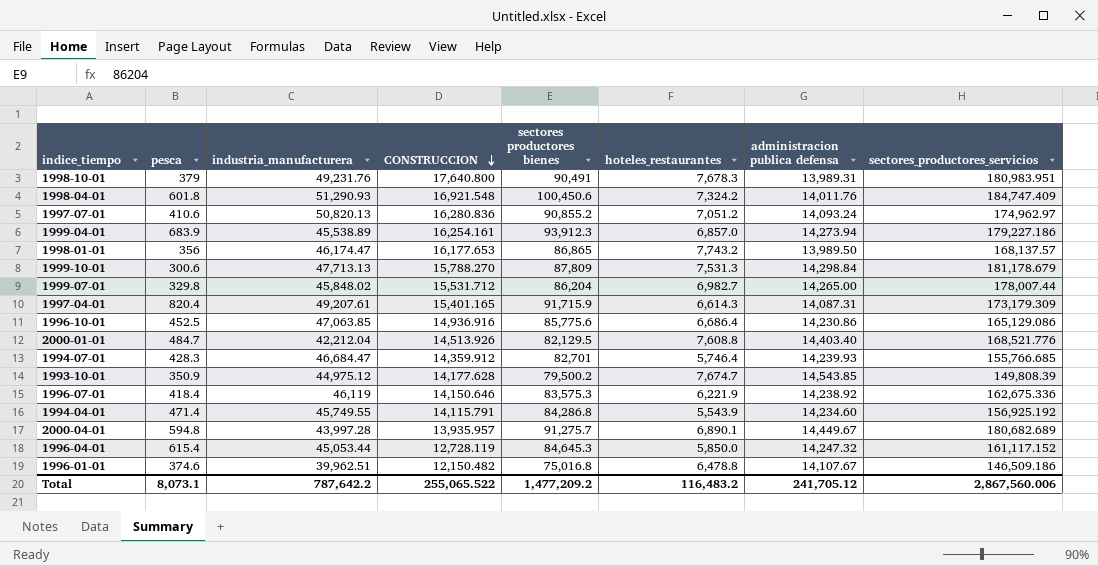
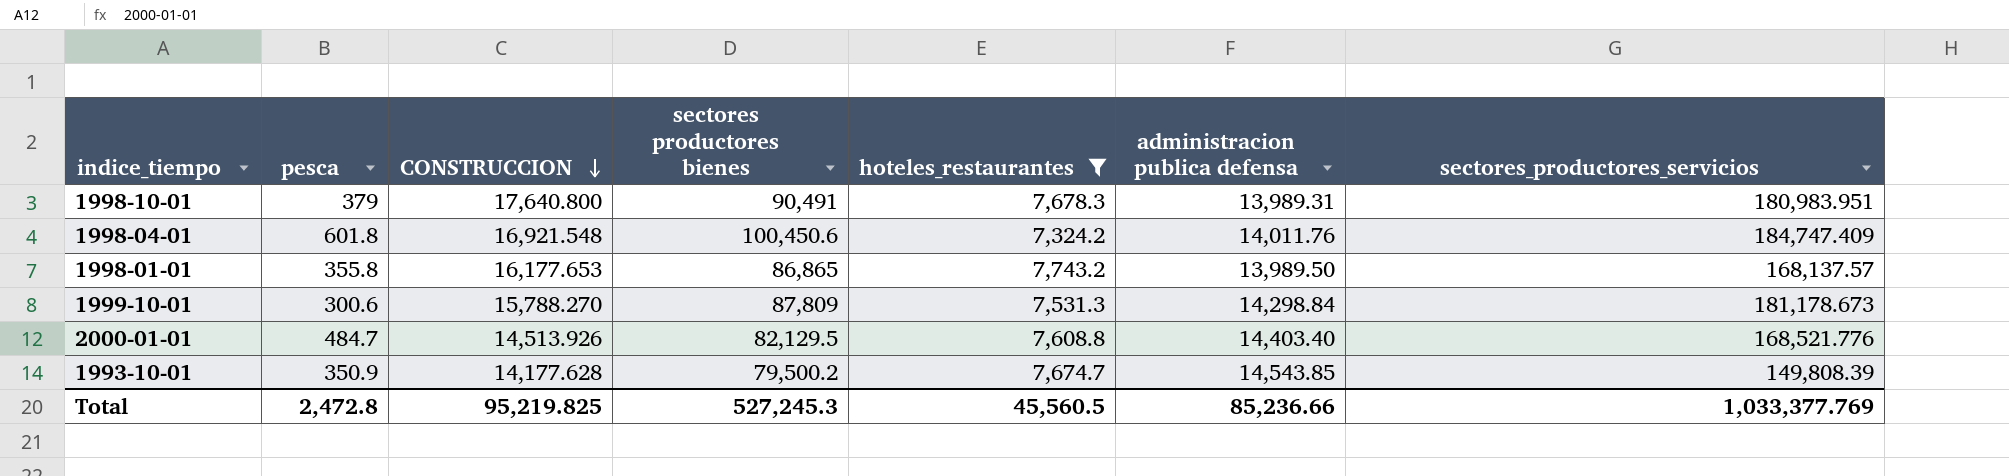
filter: none -> hoteles_restaurantes >= 7,324.2
column industria_manufacturera | position: 3 -> none
1998-01-01 | pesca: 356 -> 355.8
1999-10-01 | sectores_productores_servicios: 181,178.679 -> 181,178.673
Total | pesca: 8,073.1 -> 2,472.8
Total | CONSTRUCCION: 255,065.522 -> 95,219.825
Total | sectores productores bienes: 1,477,209.2 -> 527,245.3
Total | hoteles_restaurantes: 116,483.2 -> 45,560.5
Total | administracion publica defensa: 241,705.12 -> 85,236.66
Total | sectores_productores_servicios: 2,867,560.006 -> 1,033,377.769

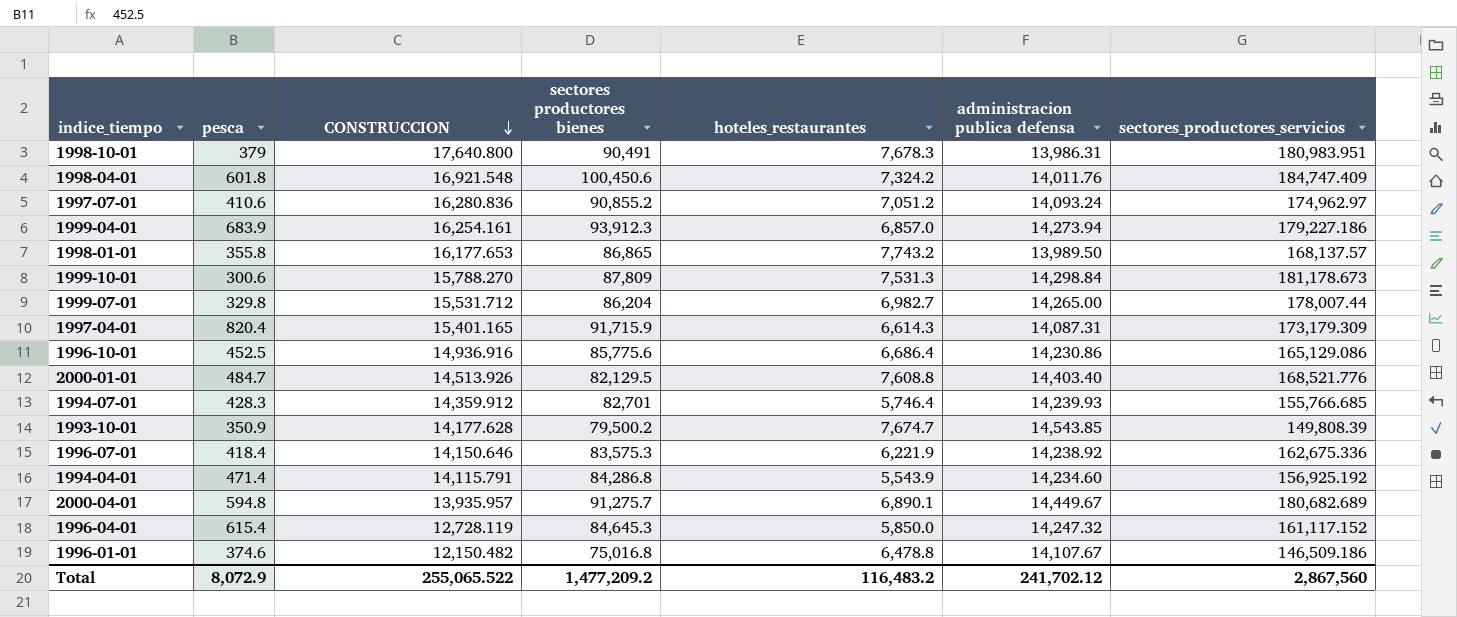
filter: hoteles_restaurantes >= 7,324.2 -> none
1998-10-01 | administracion publica defensa: 13,989.31 -> 13,986.31
Total | pesca: 2,472.8 -> 8,072.9
Total | CONSTRUCCION: 95,219.825 -> 255,065.522
Total | sectores productores bienes: 527,245.3 -> 1,477,209.2
Total | hoteles_restaurantes: 45,560.5 -> 116,483.2
Total | administracion publica defensa: 85,236.66 -> 241,702.12
Total | sectores_productores_servicios: 1,033,377.769 -> 2,867,560

